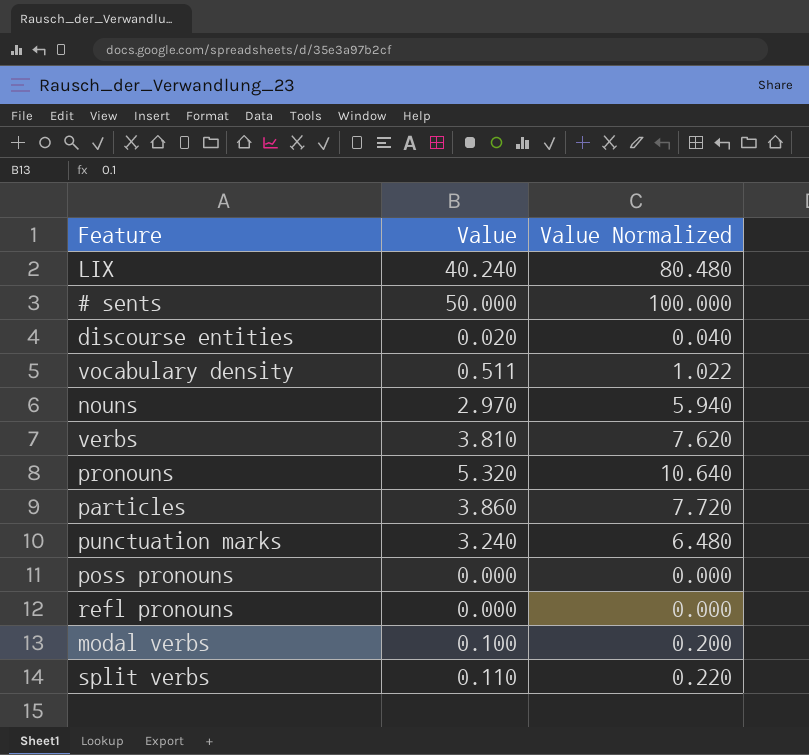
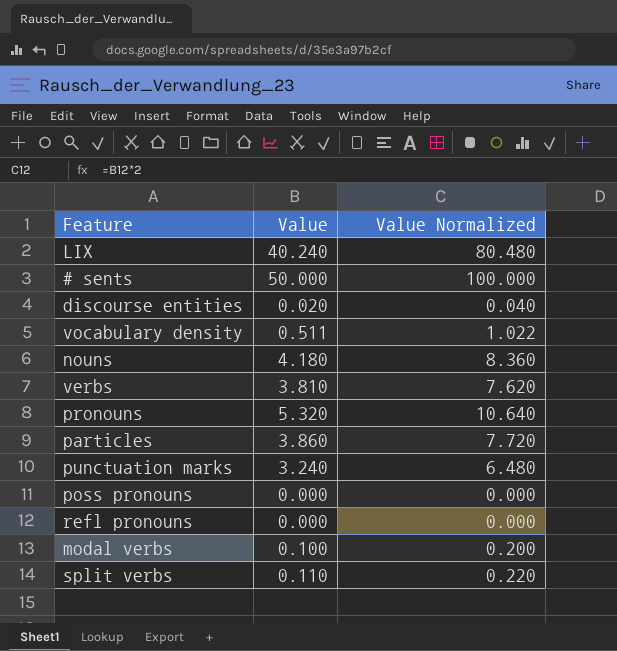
nouns | Value: 2.970 -> 4.180
nouns | Value Normalized: 5.940 -> 8.360

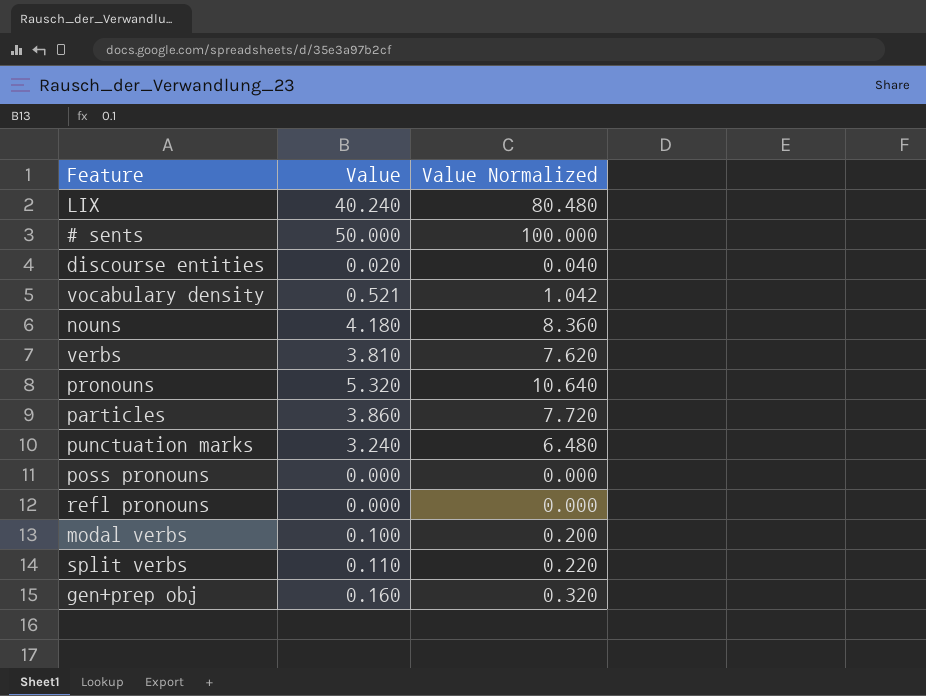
vocabulary density | Value: 0.511 -> 0.521
vocabulary density | Value Normalized: 1.022 -> 1.042
row gen+prep obj: none -> 0.160 | 0.320

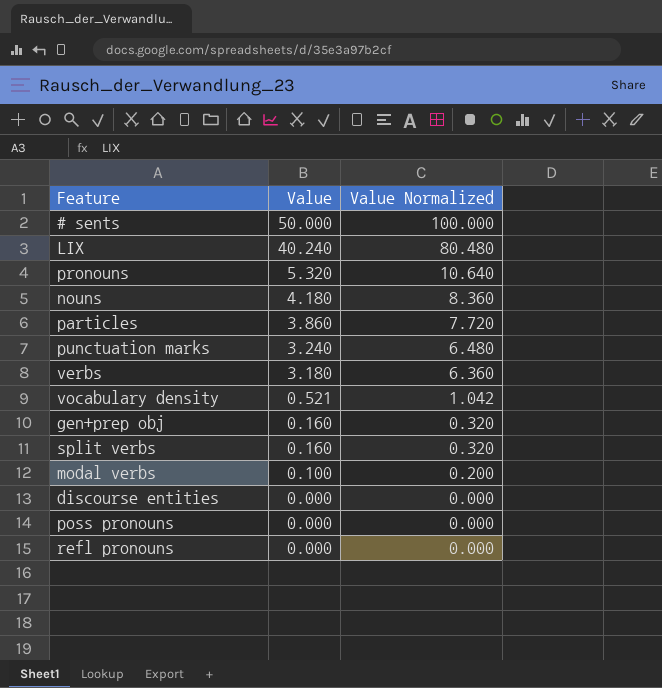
row order: none -> Value descending
verbs | Value: 3.810 -> 3.180
verbs | Value Normalized: 7.620 -> 6.360
split verbs | Value: 0.110 -> 0.160
split verbs | Value Normalized: 0.220 -> 0.320
discourse entities | Value: 0.020 -> 0.000
discourse entities | Value Normalized: 0.040 -> 0.000

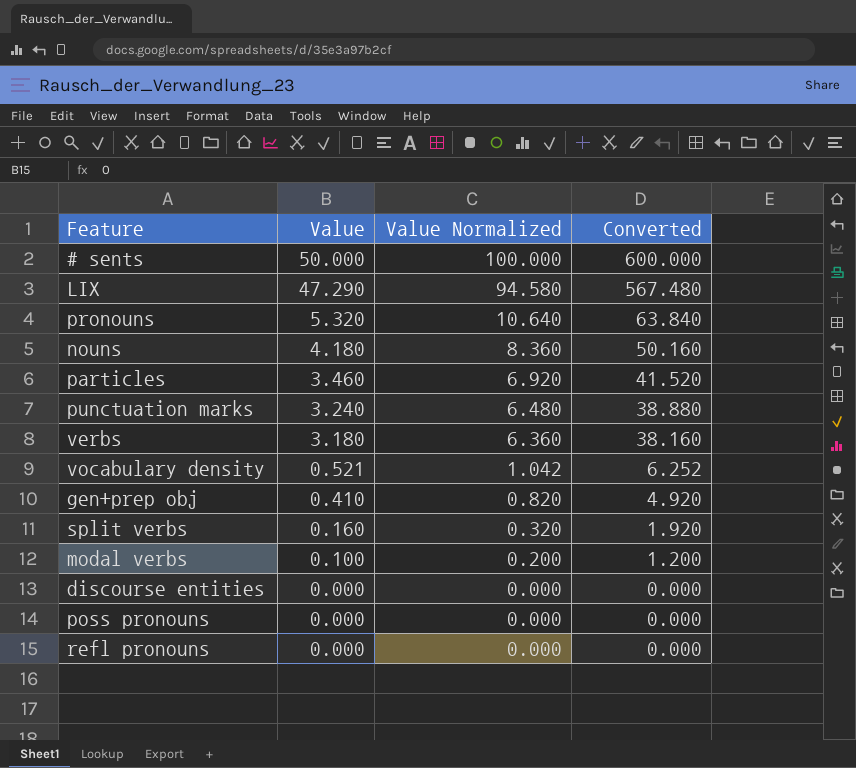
column Converted | formula: none -> [Value] * 12
LIX | Value: 40.240 -> 47.290
LIX | Value Normalized: 80.480 -> 94.580
particles | Value: 3.860 -> 3.460
particles | Value Normalized: 7.720 -> 6.920
gen+prep obj | Value: 0.160 -> 0.410
gen+prep obj | Value Normalized: 0.320 -> 0.820

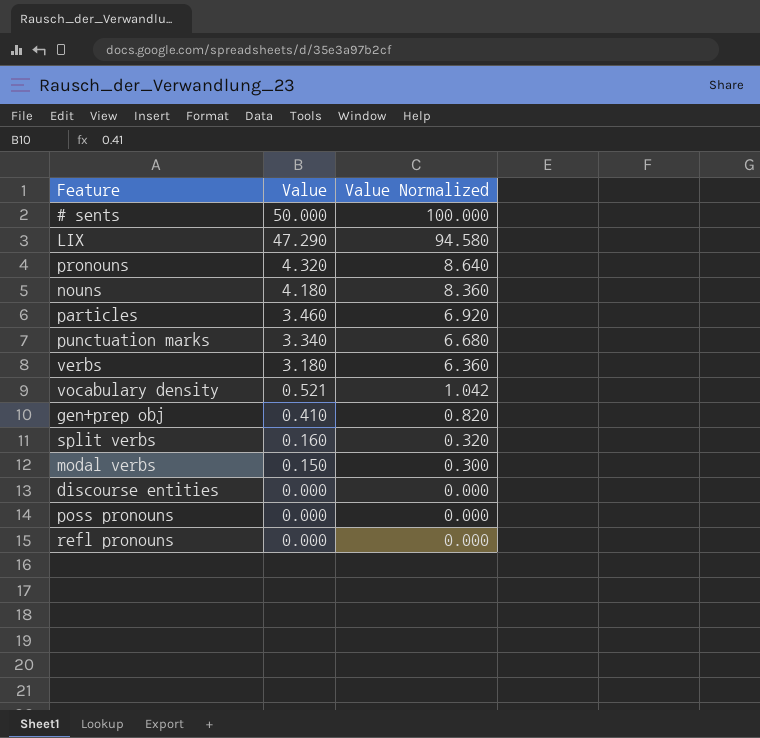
column Converted | formula: [Value] * 12 -> none
pronouns | Value: 5.320 -> 4.320
pronouns | Value Normalized: 10.640 -> 8.640
punctuation marks | Value: 3.240 -> 3.340
punctuation marks | Value Normalized: 6.480 -> 6.680
modal verbs | Value: 0.100 -> 0.150
modal verbs | Value Normalized: 0.200 -> 0.300

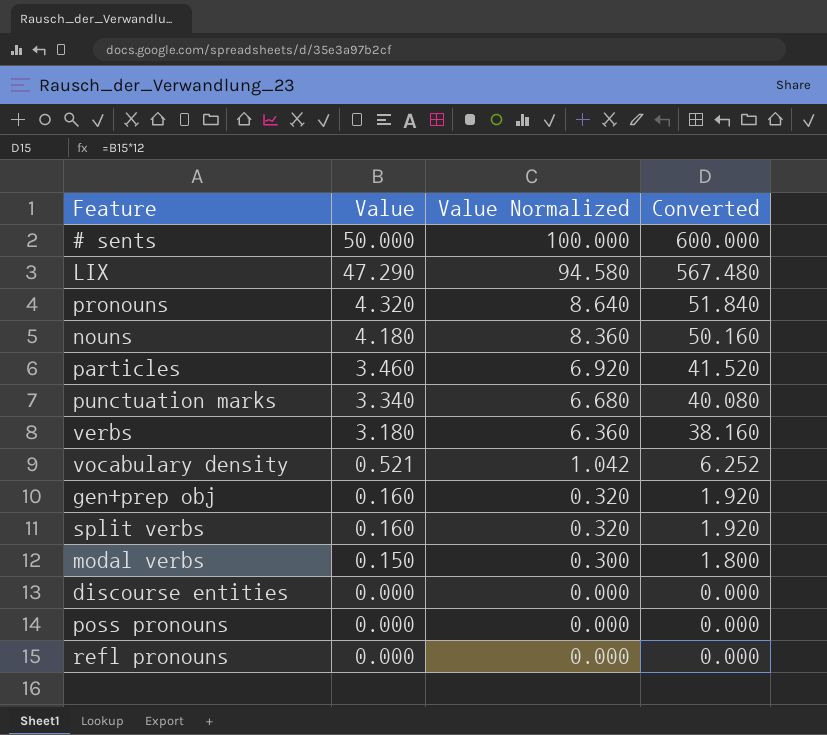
column Converted | formula: none -> [Value] * 12
gen+prep obj | Value: 0.410 -> 0.160
gen+prep obj | Value Normalized: 0.820 -> 0.320

